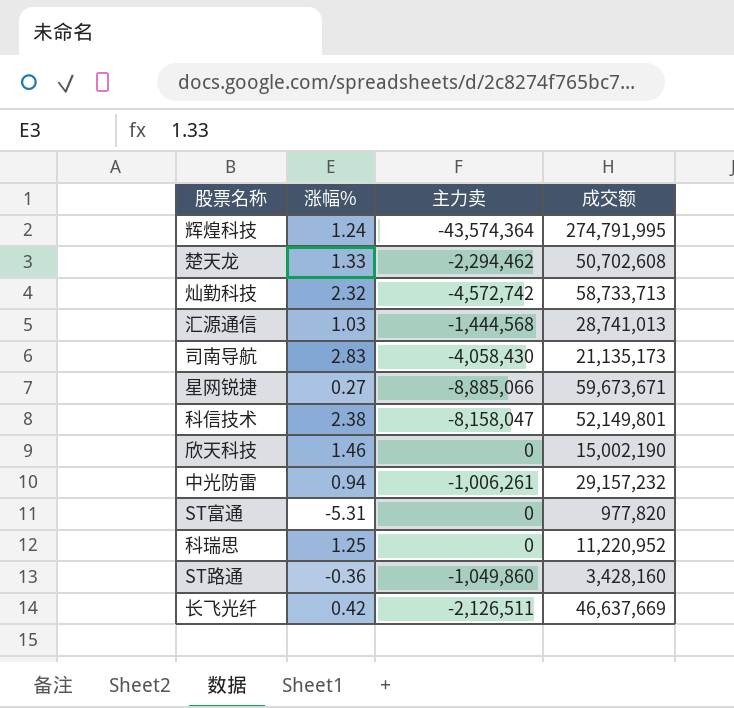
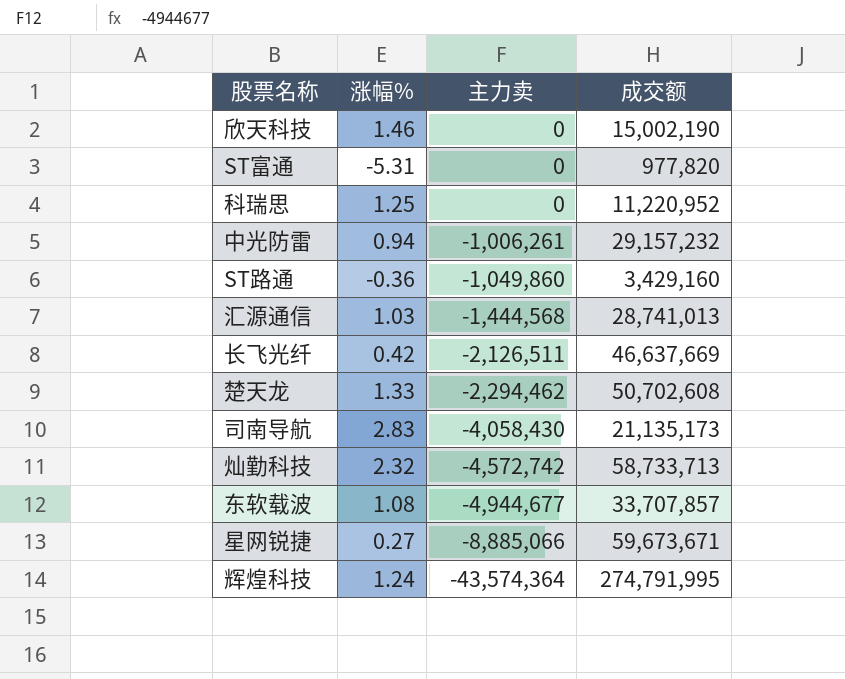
row order: none -> 主力卖 descending
row 科信技术: 2.38 | -8,158,047 | 52,149,801 -> none
ST路通 | 成交额: 3,428,160 -> 3,429,160
row 东软载波: none -> 1.08 | -4,944,677 | 33,707,857

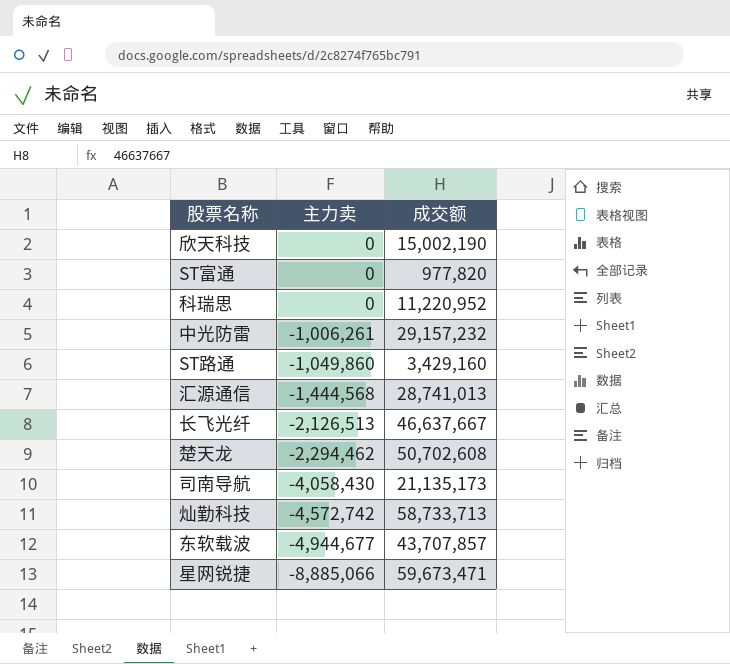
column 涨幅% | position: 2 -> none
row 辉煌科技: 1.24 | -43,574,364 | 274,791,995 -> none
长飞光纤 | 主力卖: -2,126,511 -> -2,126,513
长飞光纤 | 成交额: 46,637,669 -> 46,637,667
东软载波 | 成交额: 33,707,857 -> 43,707,857
星网锐捷 | 成交额: 59,673,671 -> 59,673,471

